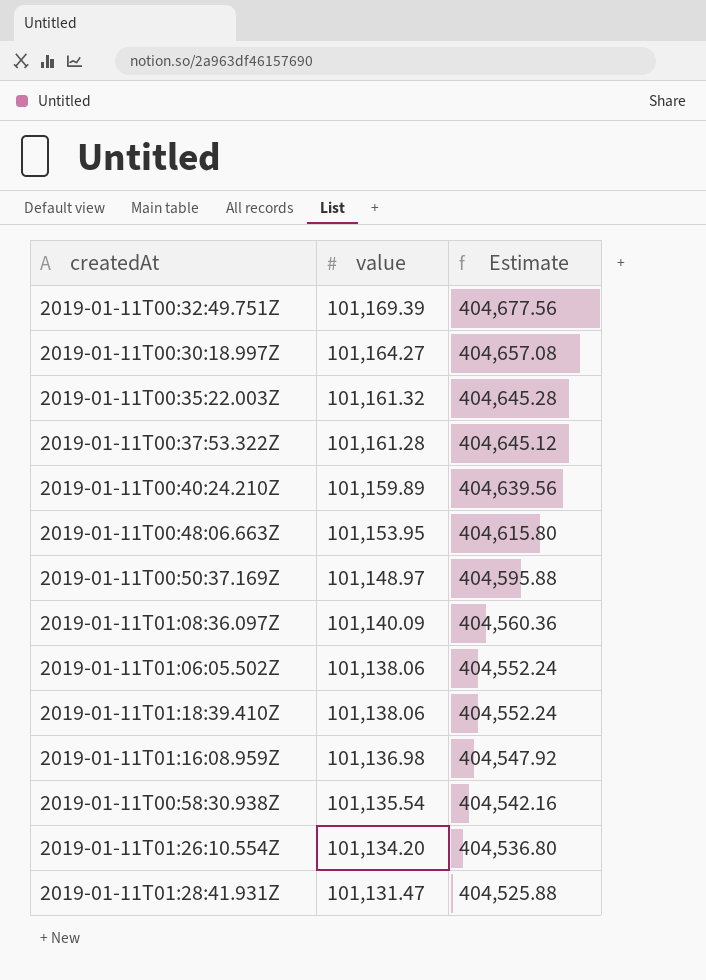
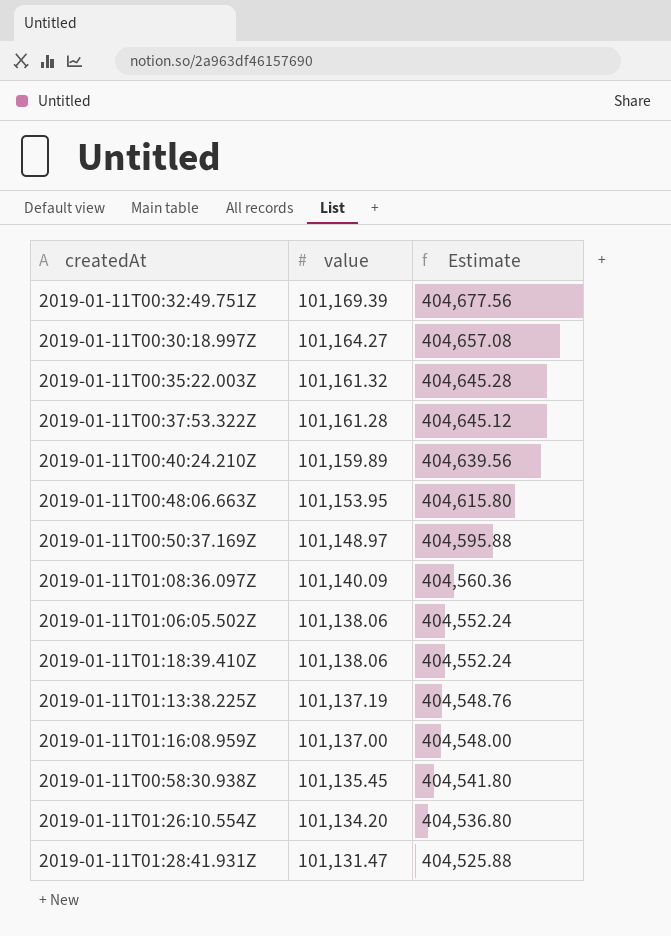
row 2019-01-11T01:13:38.225Z: none -> 101,137.19 | 404,548.76
2019-01-11T01:16:08.959Z | value: 101,136.98 -> 101,137.00
2019-01-11T01:16:08.959Z | Estimate: 404,547.92 -> 404,548.00
2019-01-11T00:58:30.938Z | value: 101,135.54 -> 101,135.45
2019-01-11T00:58:30.938Z | Estimate: 404,542.16 -> 404,541.80

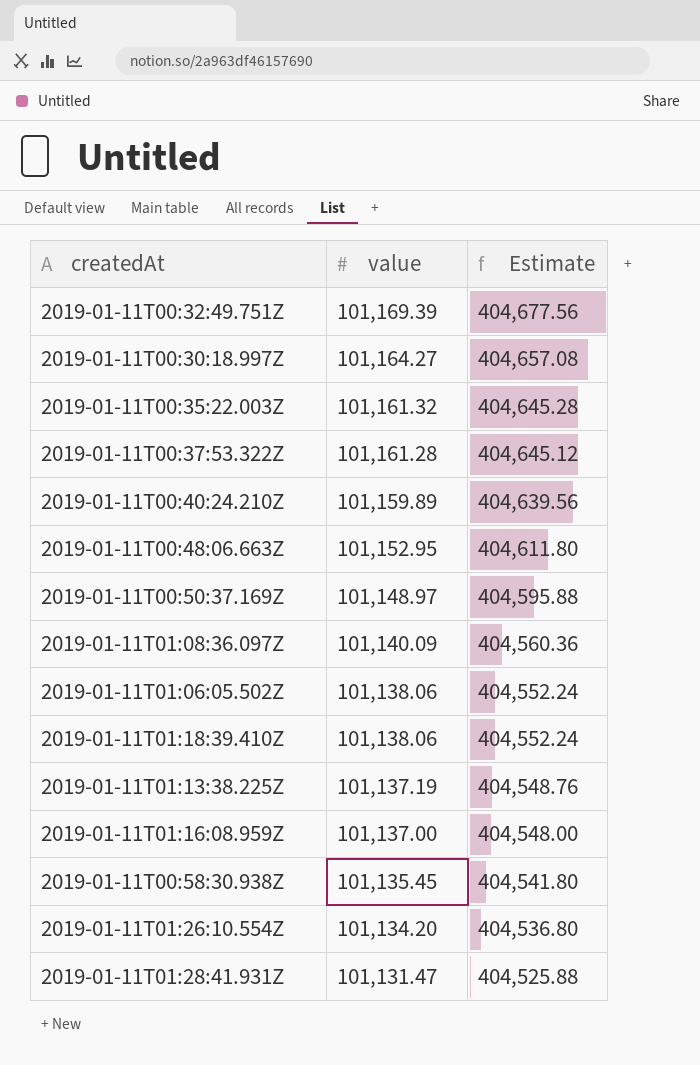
2019-01-11T00:48:06.663Z | value: 101,153.95 -> 101,152.95
2019-01-11T00:48:06.663Z | Estimate: 404,615.80 -> 404,611.80

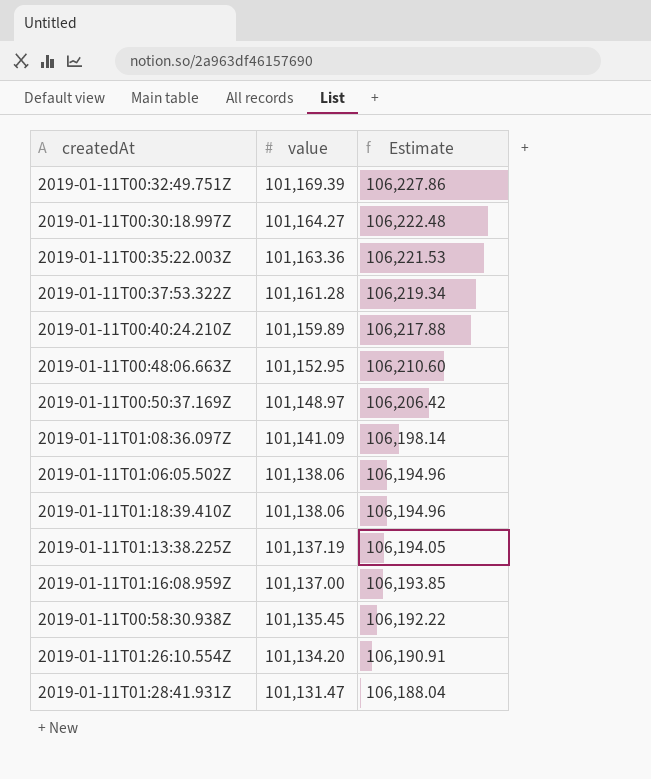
column Estimate | formula: [value] * 4 -> [value] * 1.05
2019-01-11T00:35:22.003Z | value: 101,161.32 -> 101,163.36
2019-01-11T01:08:36.097Z | value: 101,140.09 -> 101,141.09

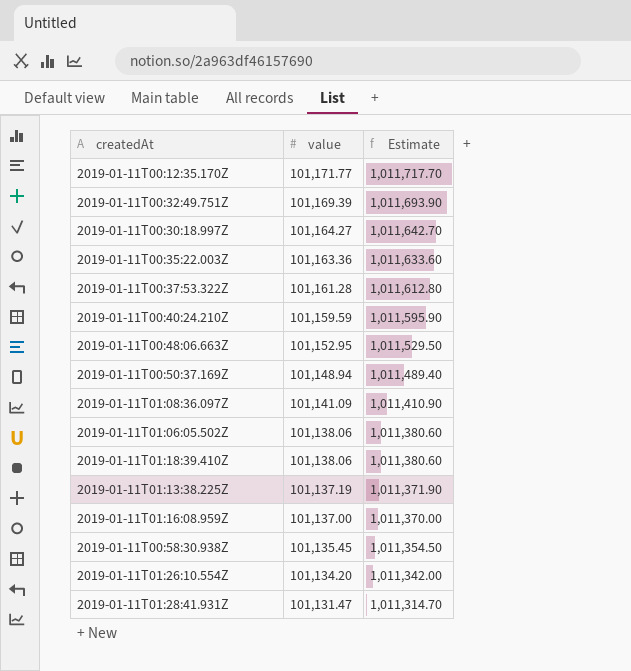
column Estimate | formula: [value] * 1.05 -> [value] * 10
row 2019-01-11T00:12:35.170Z: none -> 101,171.77 | 1,011,717.70
2019-01-11T00:40:24.210Z | value: 101,159.89 -> 101,159.59
2019-01-11T00:50:37.169Z | value: 101,148.97 -> 101,148.94

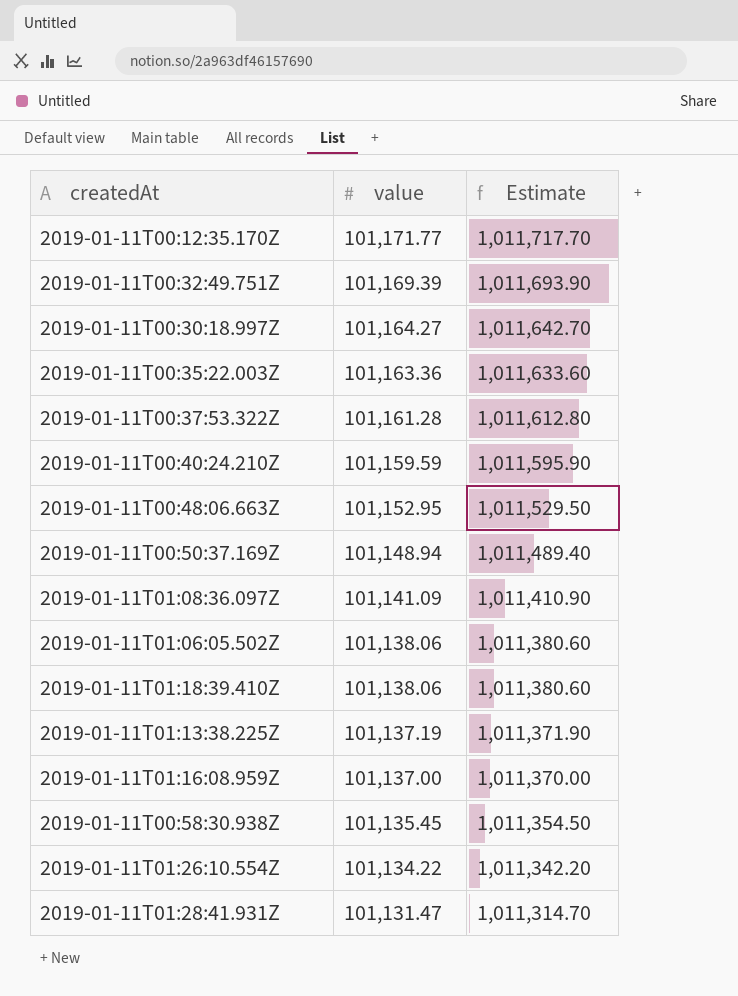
2019-01-11T01:26:10.554Z | value: 101,134.20 -> 101,134.22
2019-01-11T01:26:10.554Z | Estimate: 1,011,342.00 -> 1,011,342.20

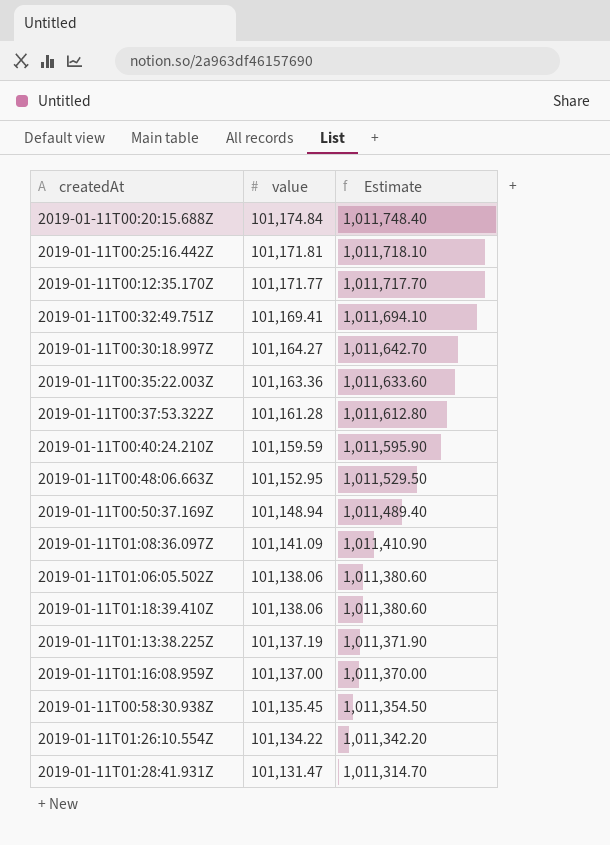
row 2019-01-11T00:20:15.688Z: none -> 101,174.84 | 1,011,748.40
row 2019-01-11T00:25:16.442Z: none -> 101,171.81 | 1,011,718.10
2019-01-11T00:32:49.751Z | value: 101,169.39 -> 101,169.41
2019-01-11T00:32:49.751Z | Estimate: 1,011,693.90 -> 1,011,694.10

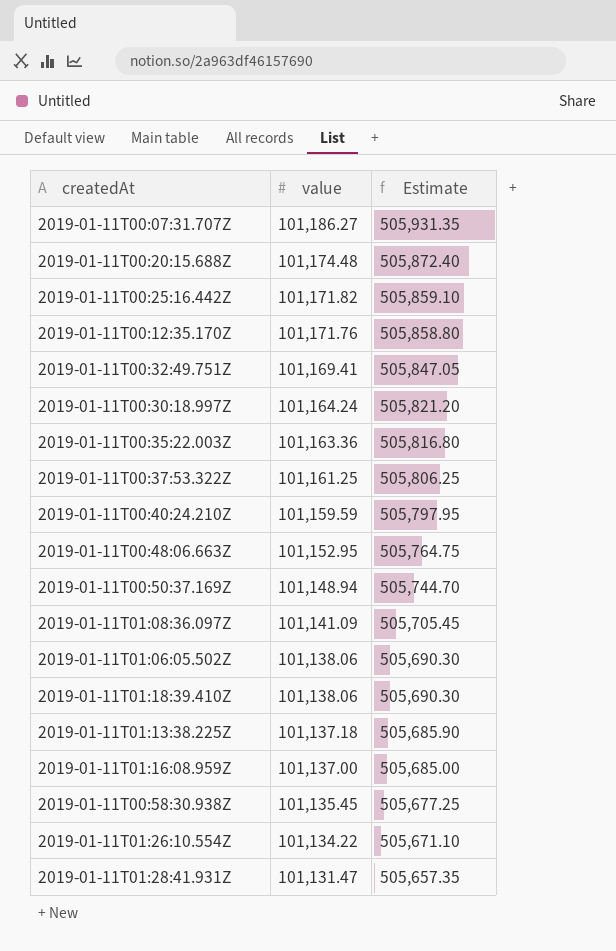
column Estimate | formula: [value] * 10 -> [value] * 5
row 2019-01-11T00:07:31.707Z: none -> 101,186.27 | 505,931.35
2019-01-11T00:20:15.688Z | value: 101,174.84 -> 101,174.48
2019-01-11T00:25:16.442Z | value: 101,171.81 -> 101,171.82
2019-01-11T00:12:35.170Z | value: 101,171.77 -> 101,171.76
2019-01-11T00:30:18.997Z | value: 101,164.27 -> 101,164.24
2019-01-11T00:37:53.322Z | value: 101,161.28 -> 101,161.25
2019-01-11T01:13:38.225Z | value: 101,137.19 -> 101,137.18

